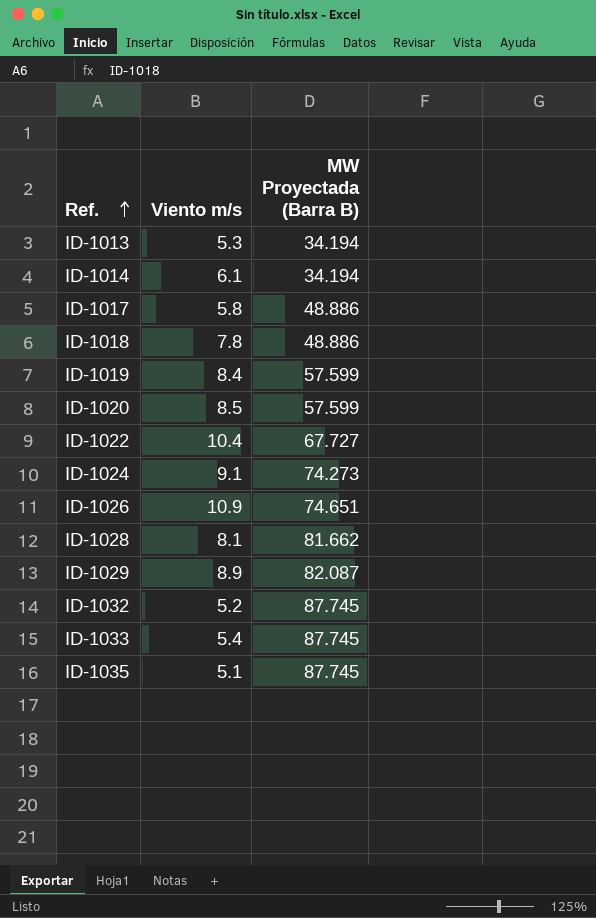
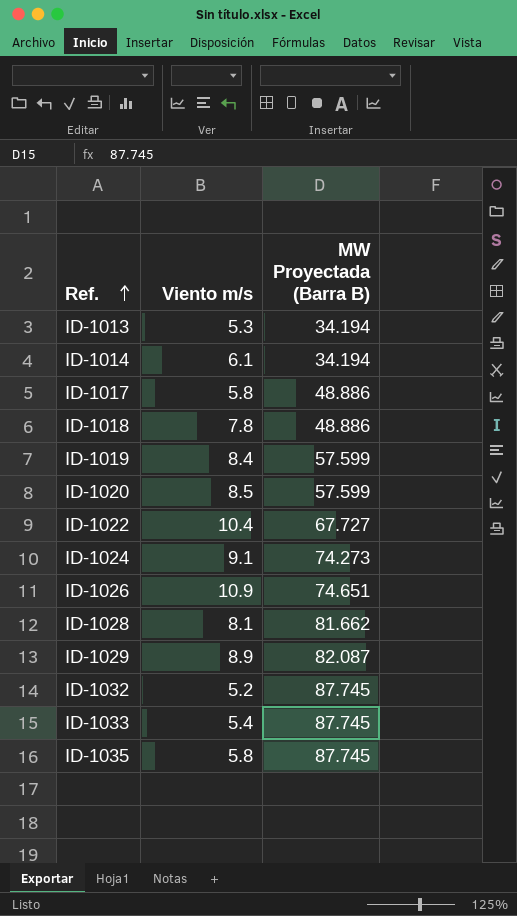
ID-1035 | Viento m/s: 5.1 -> 5.8

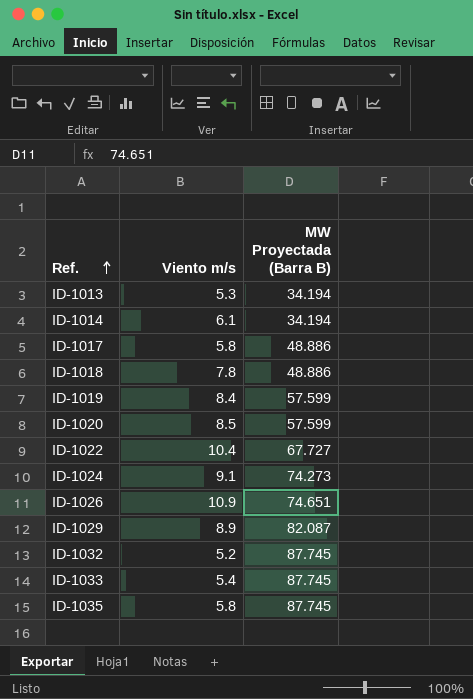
row ID-1028: 8.1 | 81.662 -> none

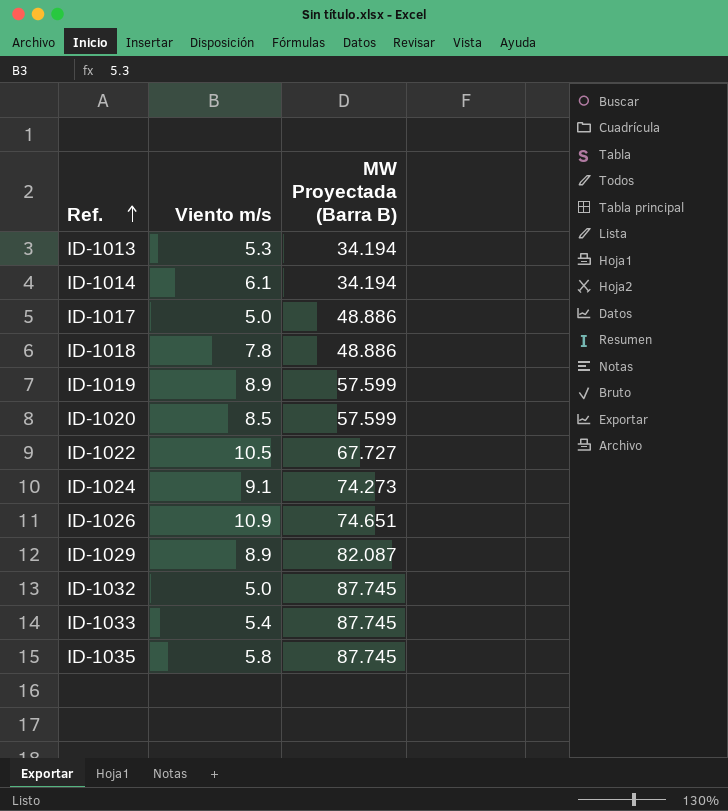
ID-1017 | Viento m/s: 5.8 -> 5.0
ID-1019 | Viento m/s: 8.4 -> 8.9
ID-1022 | Viento m/s: 10.4 -> 10.5
ID-1032 | Viento m/s: 5.2 -> 5.0

